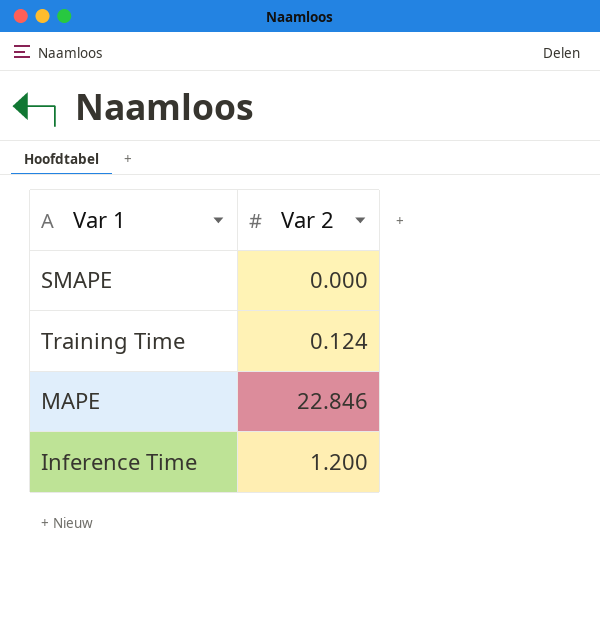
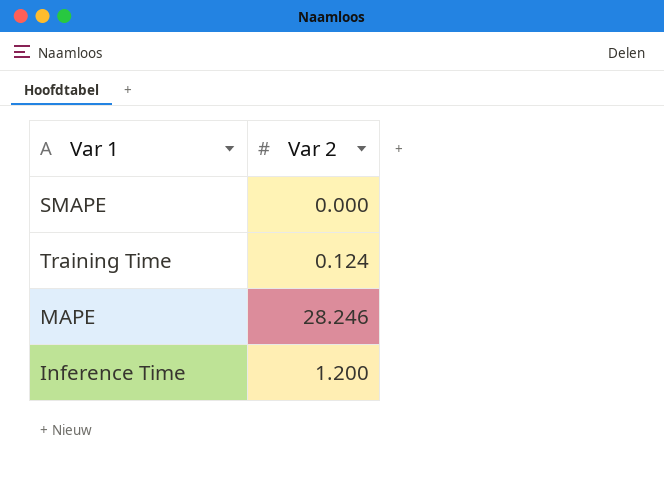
MAPE | Var 2: 22.846 -> 28.246

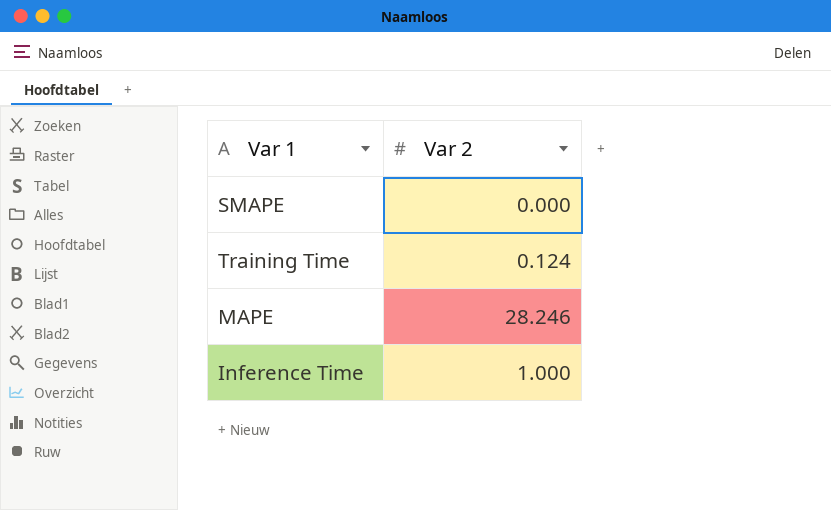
Inference Time | Var 2: 1.200 -> 1.000

